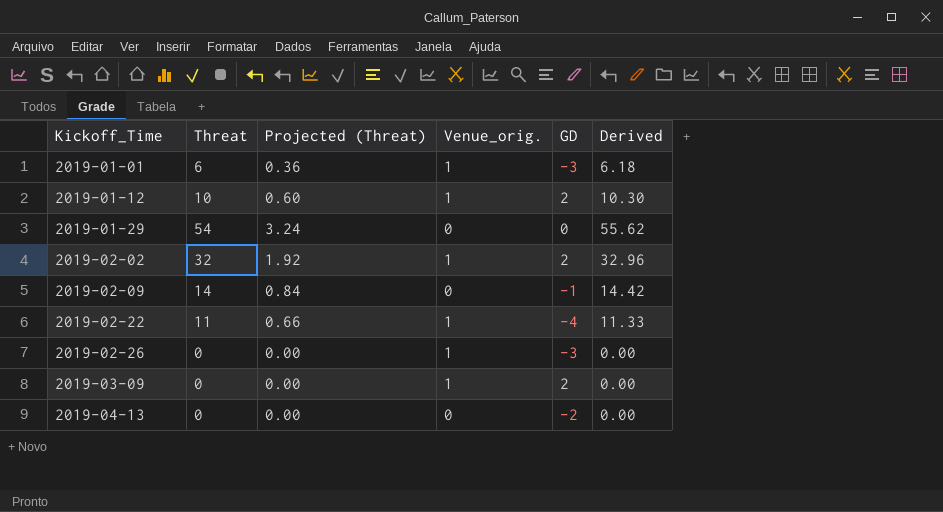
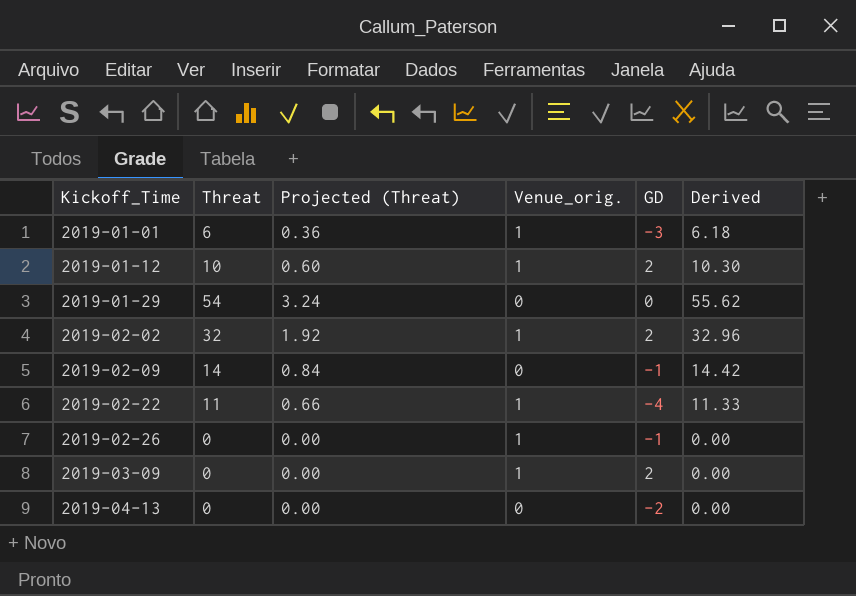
2019-02-26 | GD: -3 -> -1

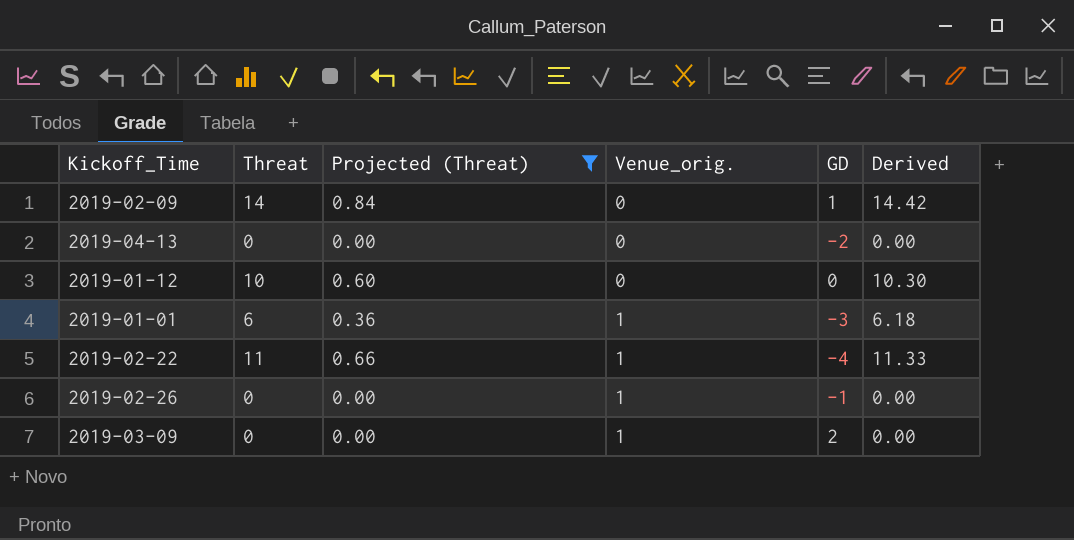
filter: none -> Projected (Threat) <= 0.84
row order: Kickoff_Time ascending -> Venue_orig. ascending
2019-02-09 | GD: -1 -> 1
2019-01-12 | Venue_orig.: 1 -> 0
2019-01-12 | GD: 2 -> 0

